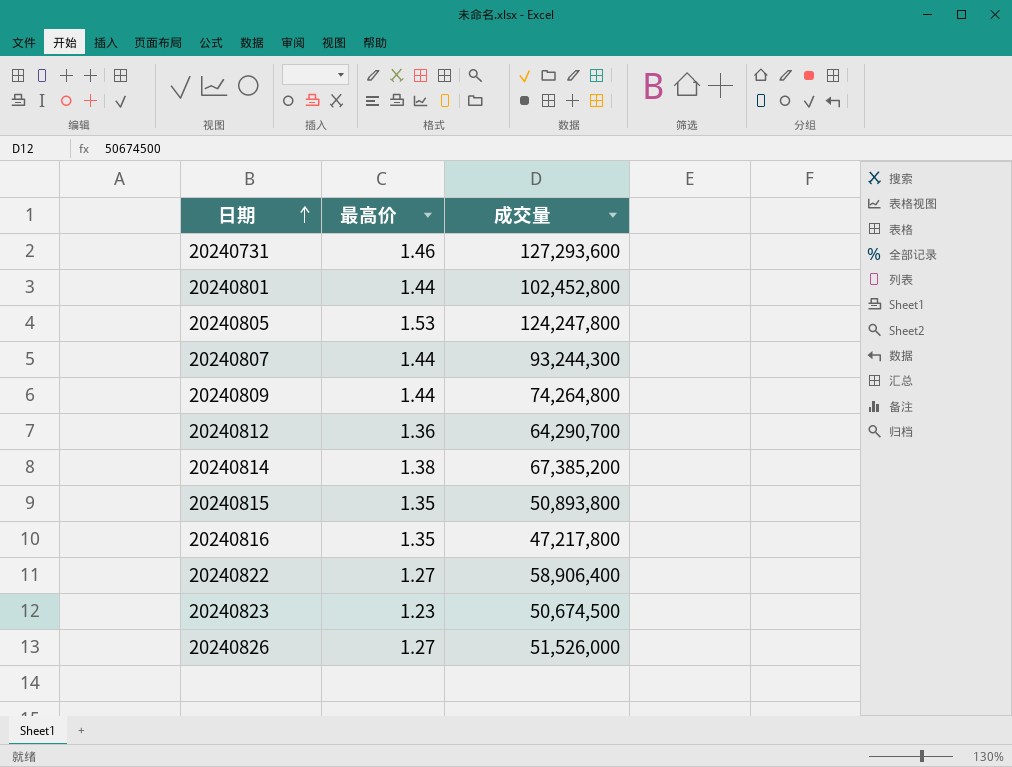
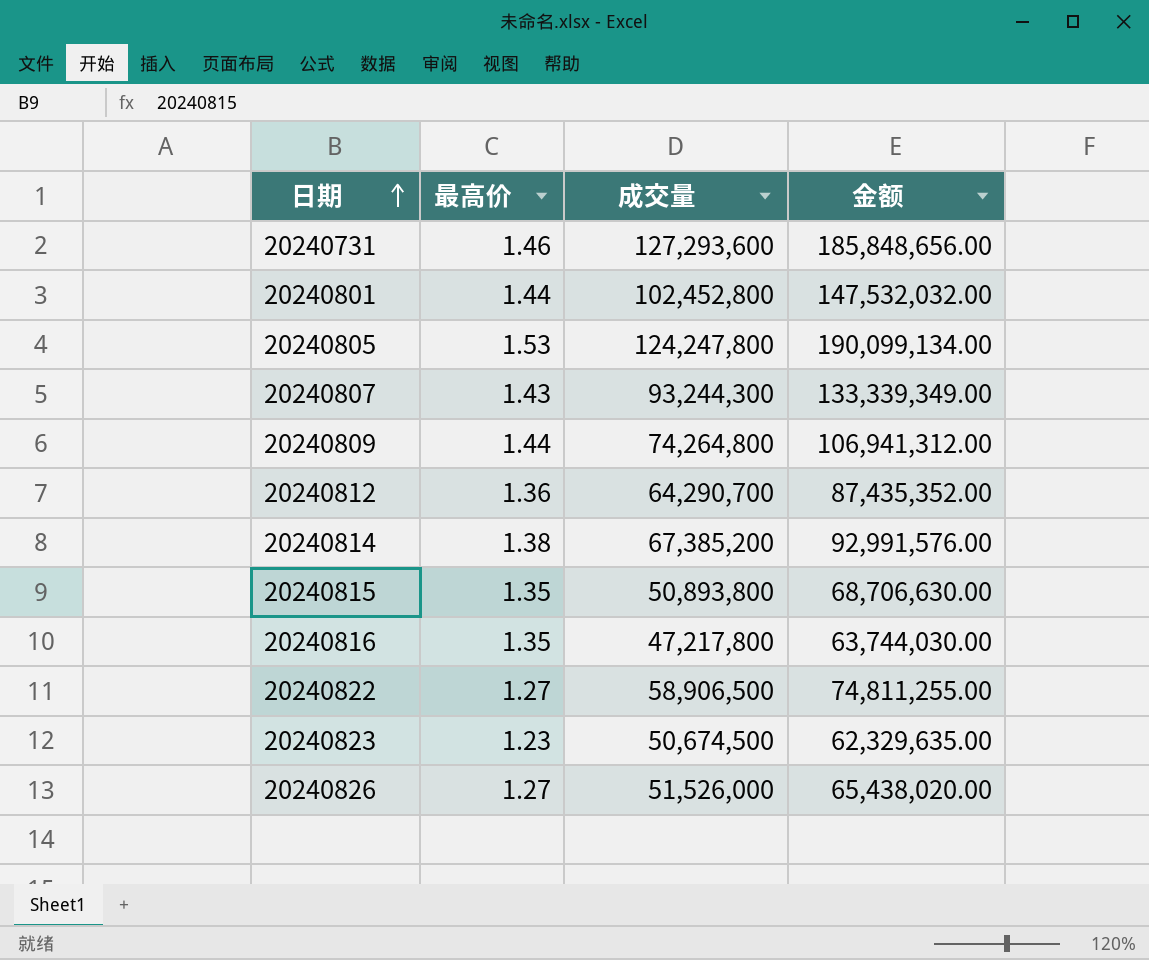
column 金额 | formula: none -> [最高价] * [成交量]
20240807 | 最高价: 1.44 -> 1.43
20240822 | 成交量: 58,906,400 -> 58,906,500

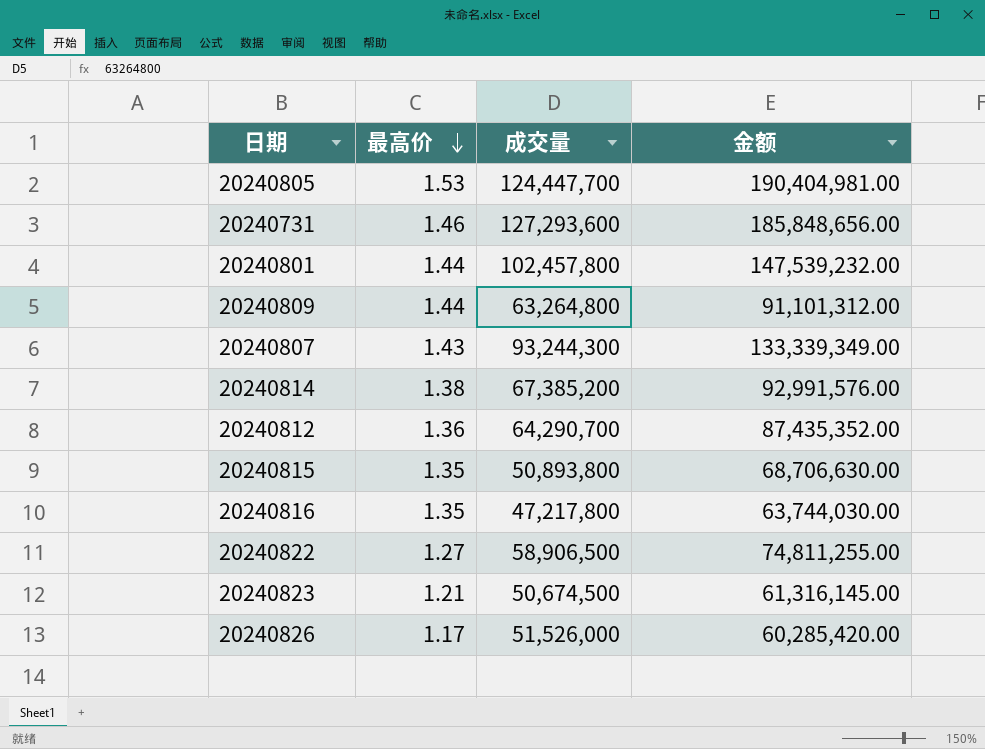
row order: 日期 ascending -> 最高价 descending
20240805 | 成交量: 124,247,800 -> 124,447,700
20240805 | 金额: 190,099,134.00 -> 190,404,981.00
20240801 | 成交量: 102,452,800 -> 102,457,800
20240801 | 金额: 147,532,032.00 -> 147,539,232.00
20240809 | 成交量: 74,264,800 -> 63,264,800
20240809 | 金额: 106,941,312.00 -> 91,101,312.00
20240823 | 最高价: 1.23 -> 1.21
20240823 | 金额: 62,329,635.00 -> 61,316,145.00
20240826 | 最高价: 1.27 -> 1.17
20240826 | 金额: 65,438,020.00 -> 60,285,420.00

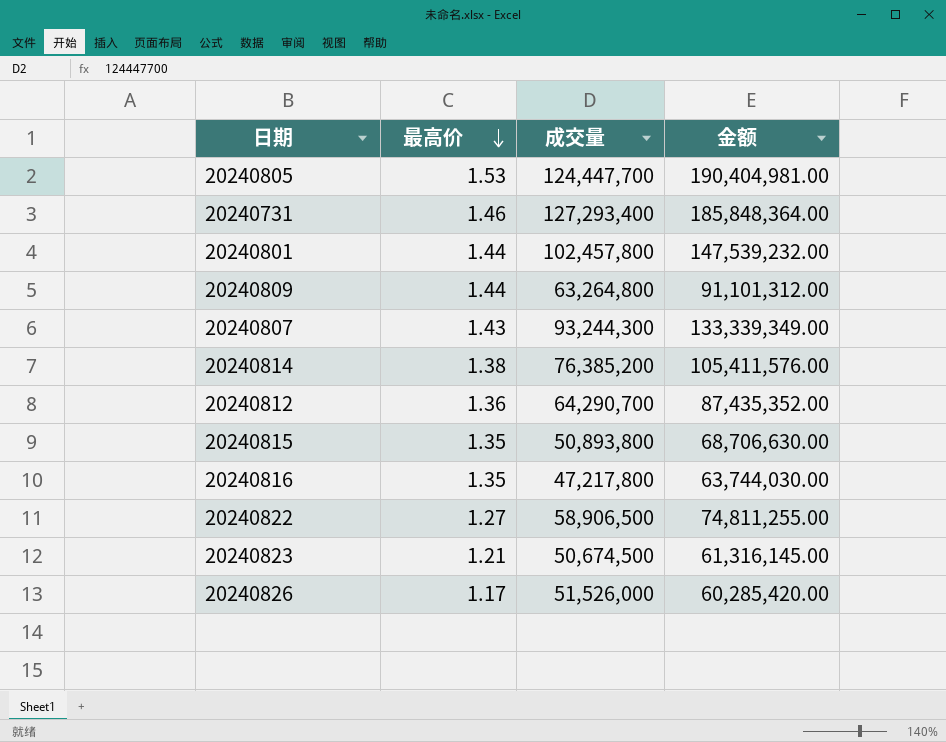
20240731 | 成交量: 127,293,600 -> 127,293,400
20240731 | 金额: 185,848,656.00 -> 185,848,364.00
20240814 | 成交量: 67,385,200 -> 76,385,200
20240814 | 金额: 92,991,576.00 -> 105,411,576.00

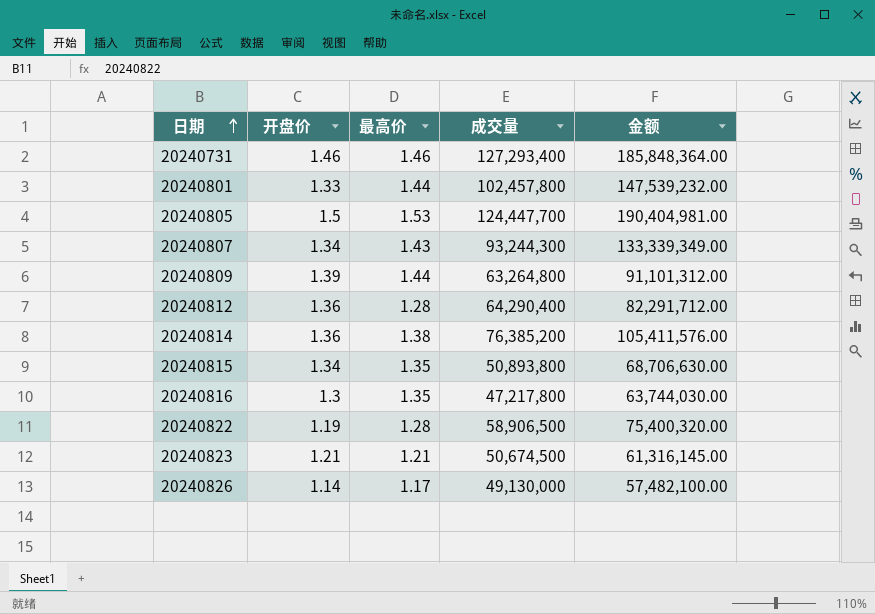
row order: 最高价 descending -> 日期 ascending
column 开盘价 | position: none -> 2
20240812 | 最高价: 1.36 -> 1.28
20240812 | 成交量: 64,290,700 -> 64,290,400
20240812 | 金额: 87,435,352.00 -> 82,291,712.00
20240822 | 最高价: 1.27 -> 1.28
20240822 | 金额: 74,811,255.00 -> 75,400,320.00
20240826 | 成交量: 51,526,000 -> 49,130,000
20240826 | 金额: 60,285,420.00 -> 57,482,100.00

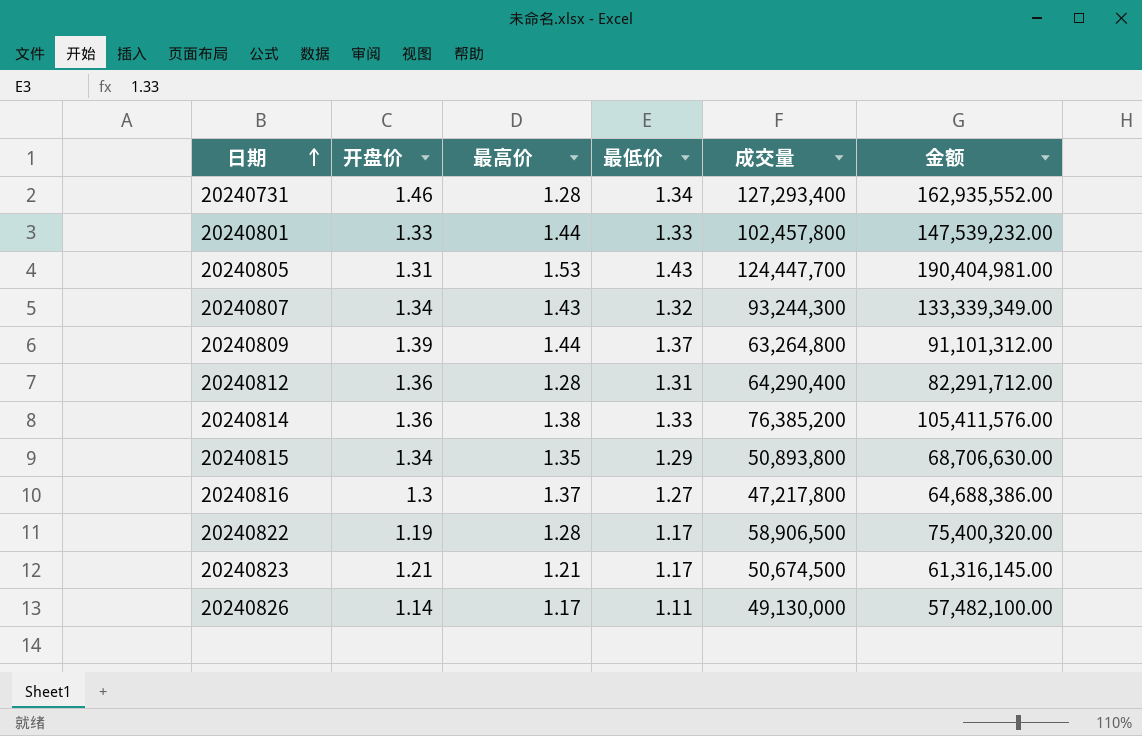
column 最低价 | position: none -> 4
20240731 | 最高价: 1.46 -> 1.28
20240731 | 金额: 185,848,364.00 -> 162,935,552.00
20240805 | 开盘价: 1.5 -> 1.31
20240816 | 最高价: 1.35 -> 1.37
20240816 | 金额: 63,744,030.00 -> 64,688,386.00

